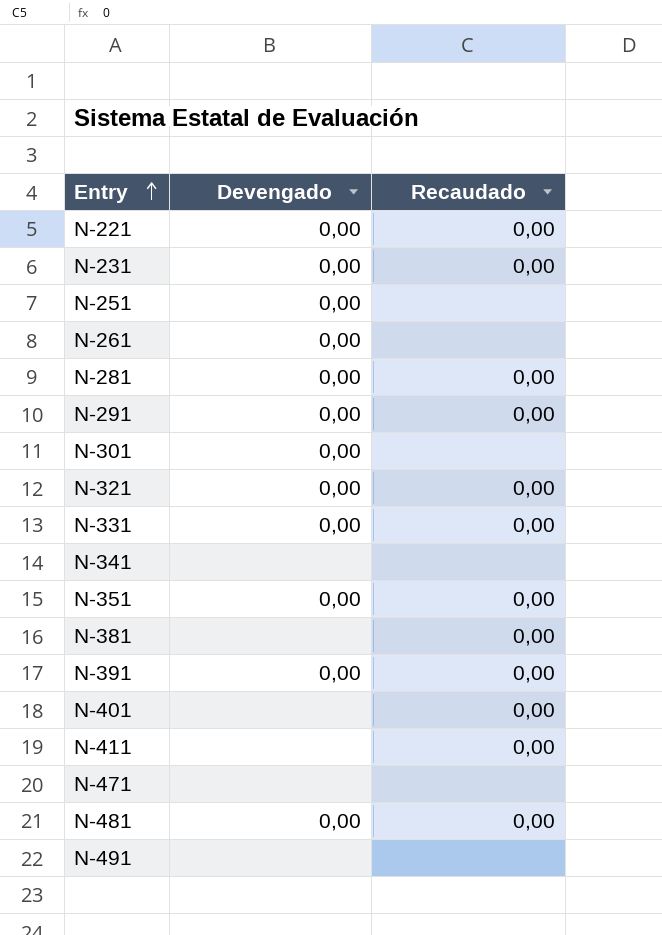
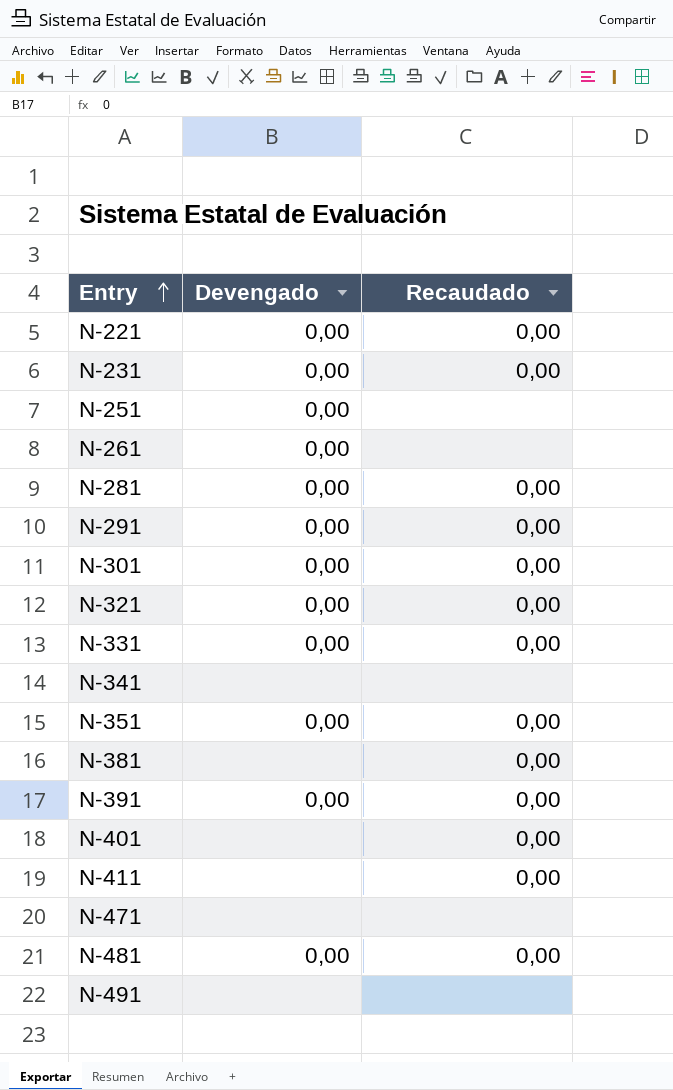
N-301 | Recaudado: none -> 0,00

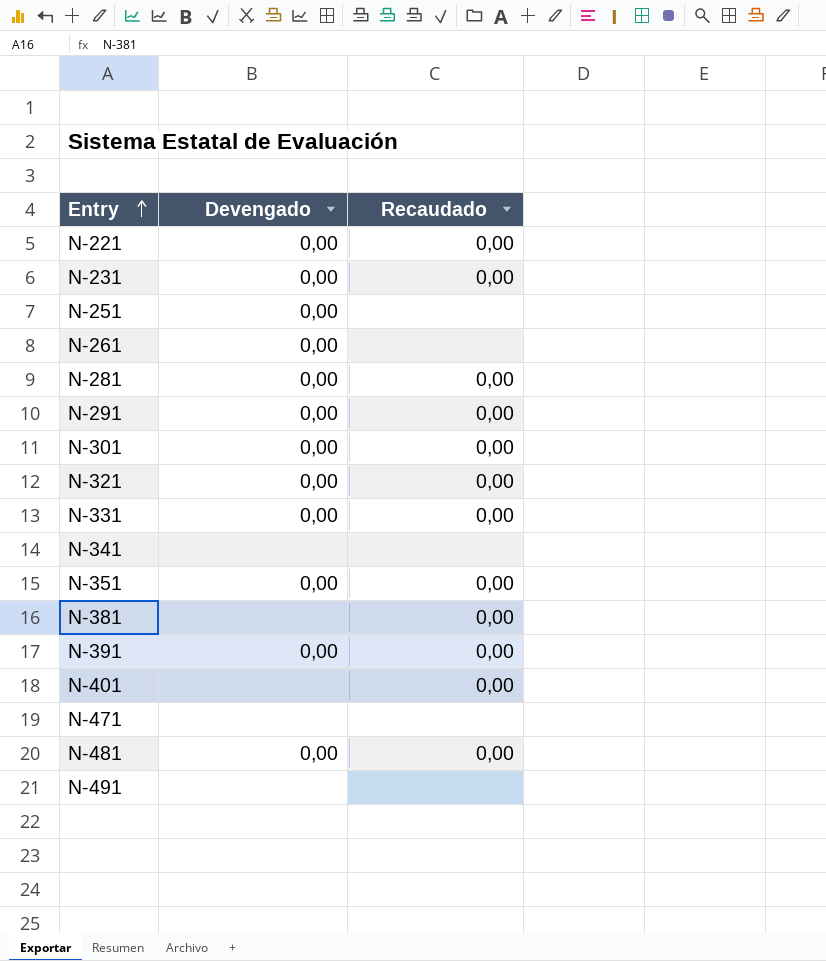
row N-411: none | 0,00 -> none

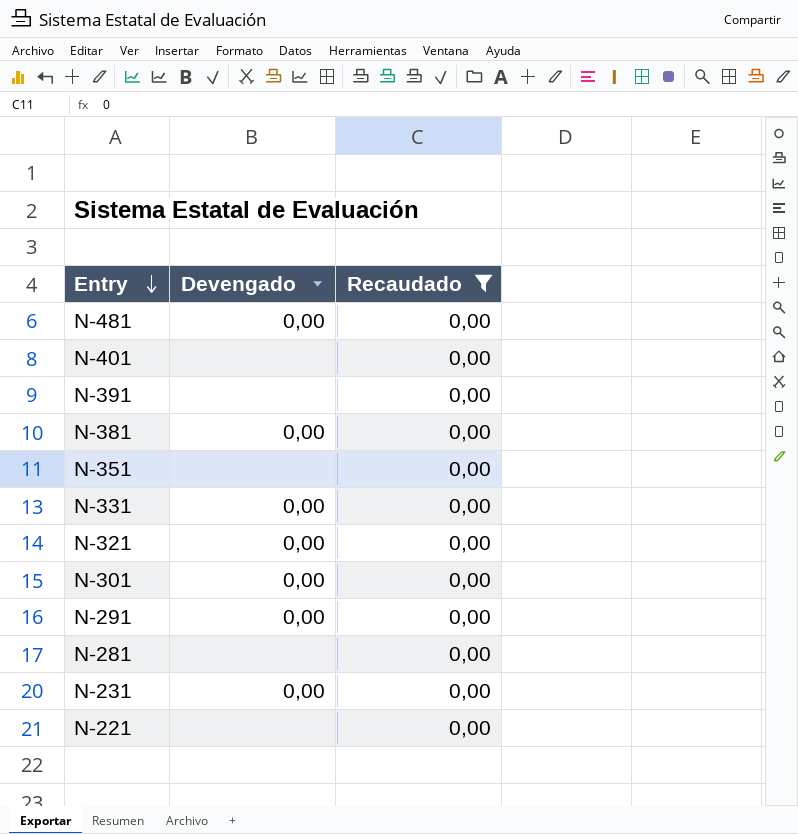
filter: none -> Recaudado = 0,00
row order: Entry ascending -> Entry descending
N-391 | Devengado: 0,00 -> none
N-381 | Devengado: none -> 0,00
N-351 | Devengado: 0,00 -> none
N-281 | Devengado: 0,00 -> none
N-221 | Devengado: 0,00 -> none

